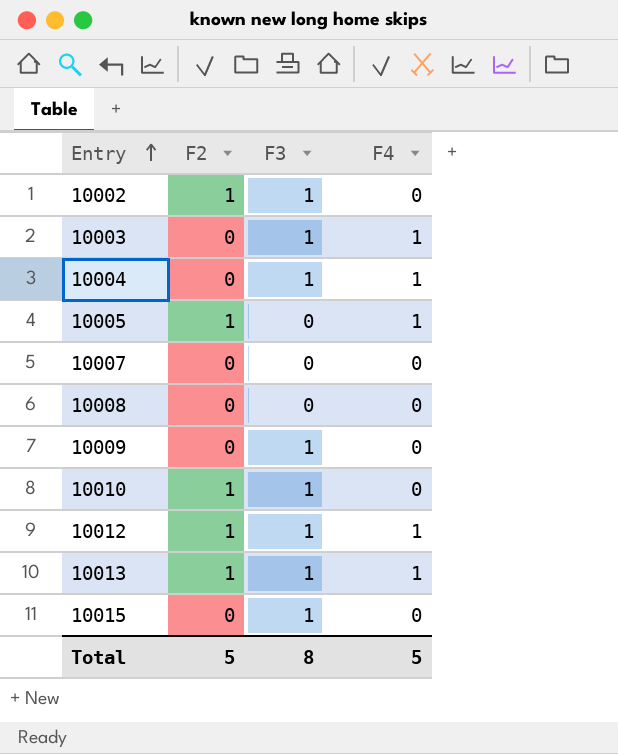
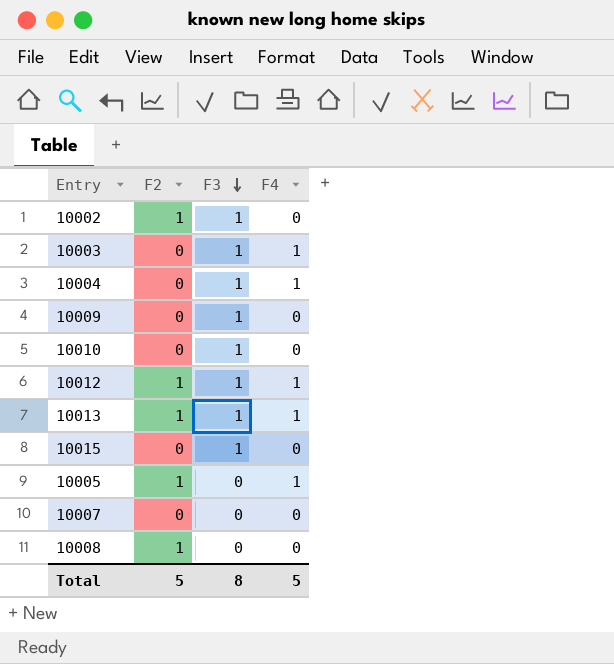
row order: Entry ascending -> F3 descending
10010 | F2: 1 -> 0
10008 | F2: 0 -> 1

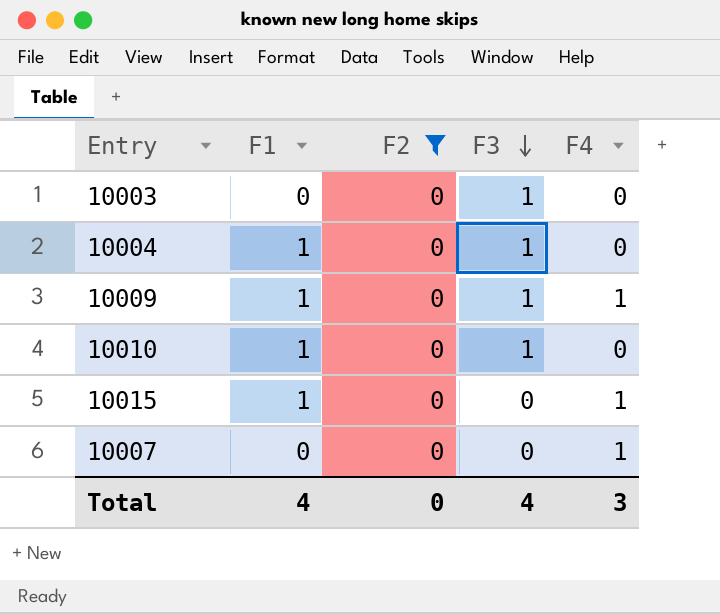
filter: none -> F2 = 0
column F1 | position: none -> 2
10003 | F4: 1 -> 0
10004 | F4: 1 -> 0
10009 | F4: 0 -> 1
10015 | F3: 1 -> 0
10015 | F4: 0 -> 1
10007 | F4: 0 -> 1
Total | F2: 5 -> 0
Total | F3: 8 -> 4
Total | F4: 5 -> 3

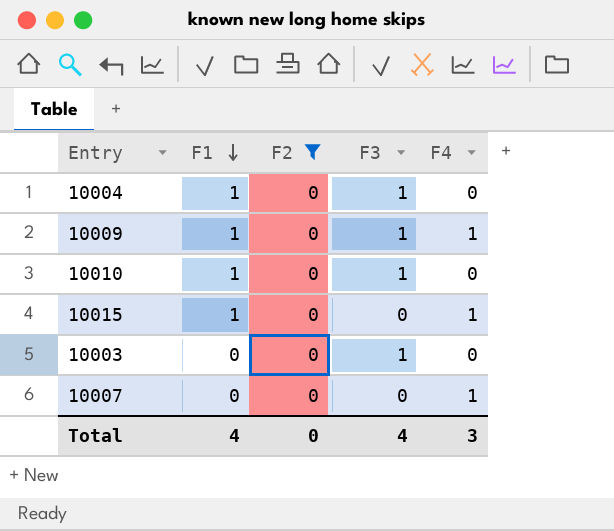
row order: F3 descending -> F1 descending

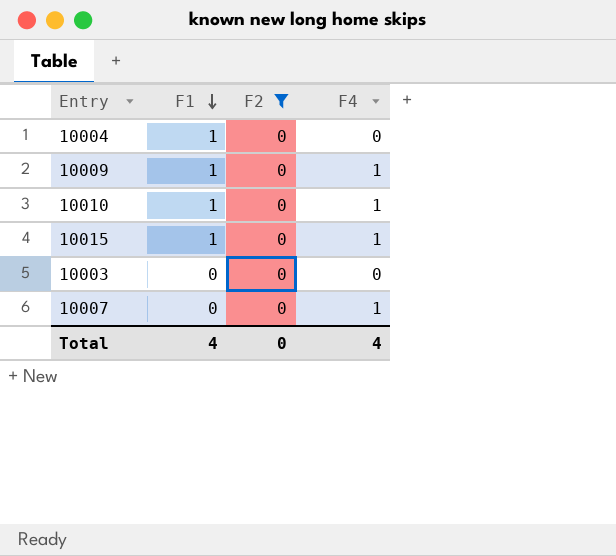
column F3 | position: 4 -> none
10010 | F4: 0 -> 1
Total | F4: 3 -> 4

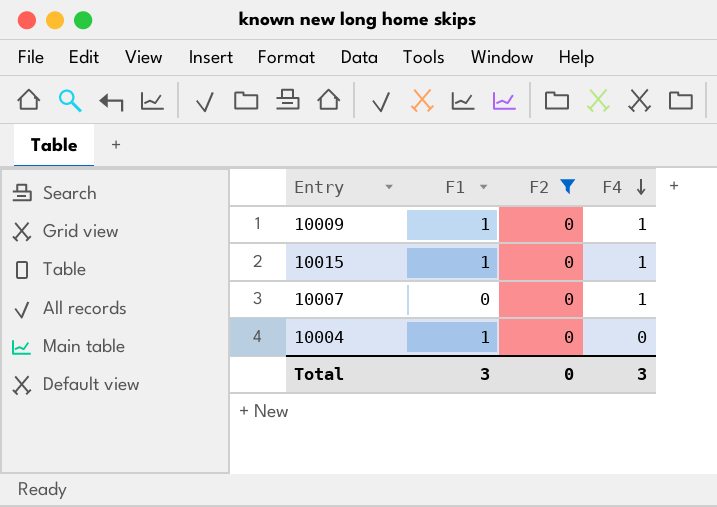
row order: F1 descending -> F4 descending
row 10010: 1 | 0 | 1 -> none
row 10003: 0 | 0 | 0 -> none
Total | F1: 4 -> 3
Total | F4: 4 -> 3

